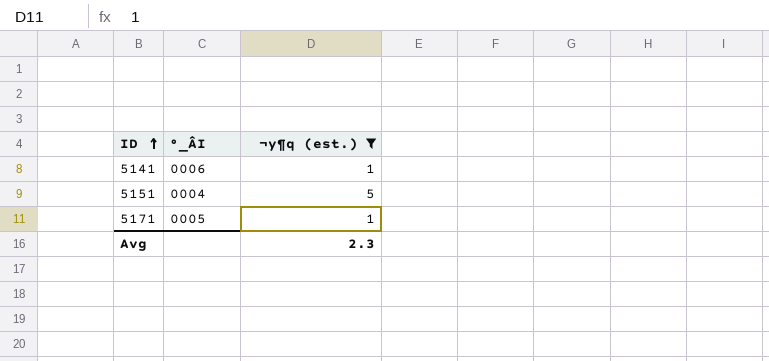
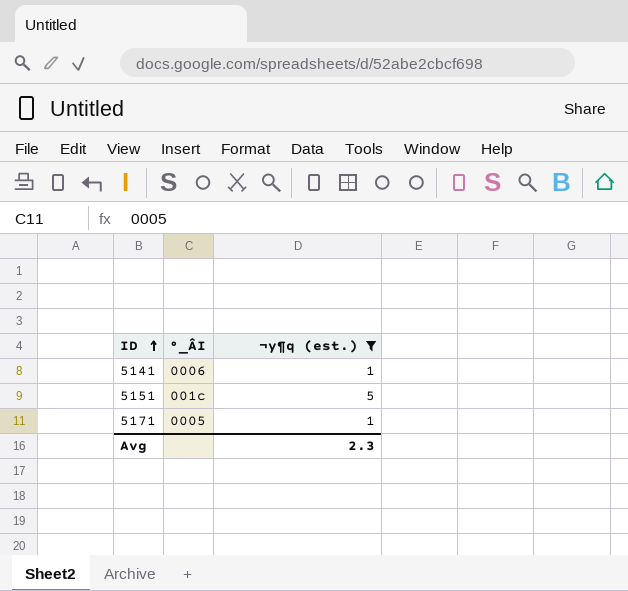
5151 | °_ÂI: 0004 -> 001c

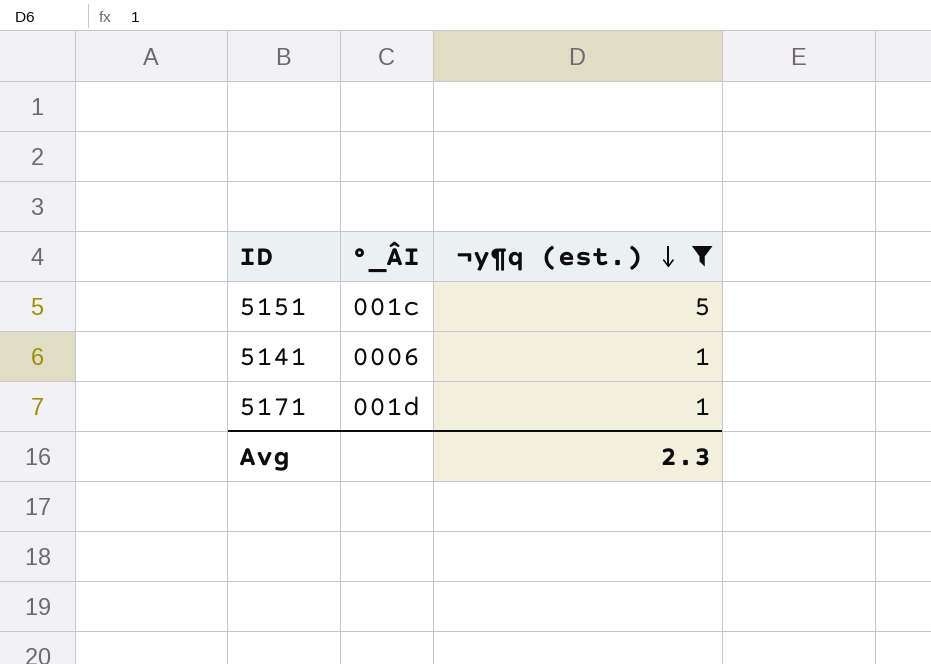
row order: ID ascending -> ¬y¶q (est.) descending
5171 | °_ÂI: 0005 -> 001d

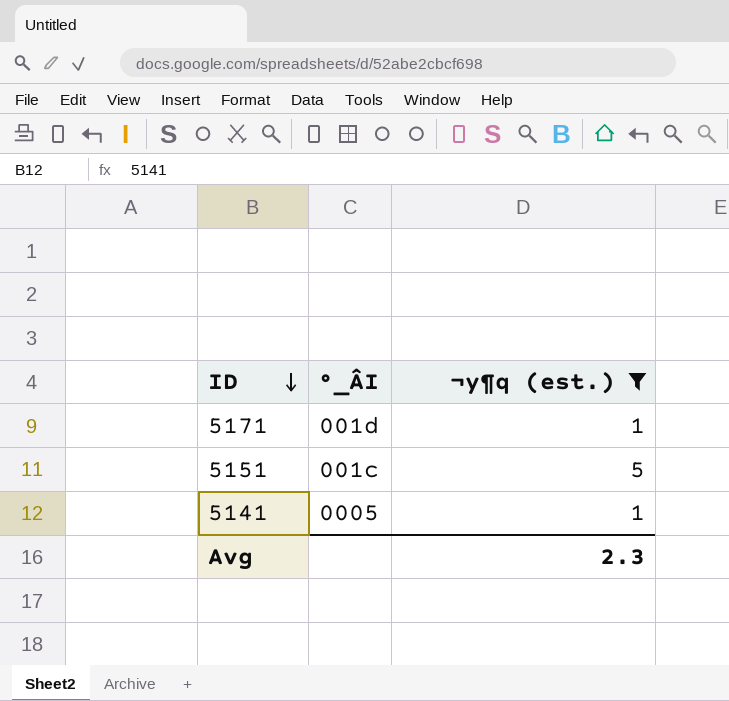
row order: ¬y¶q (est.) descending -> ID descending
5141 | °_ÂI: 0006 -> 0005

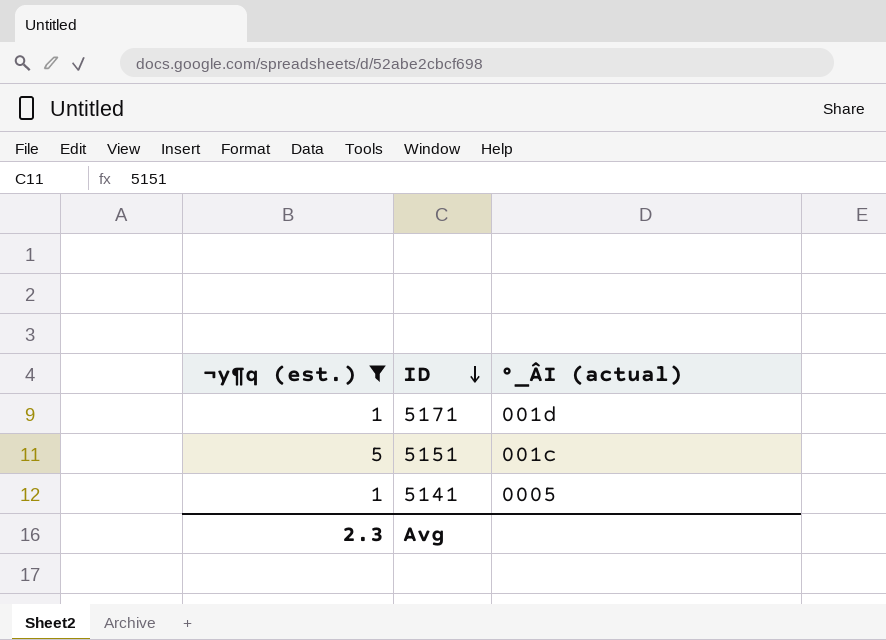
column ¬y¶q (est.) | position: 3 -> 1
column name: °_ÂI -> °_ÂI (actual)

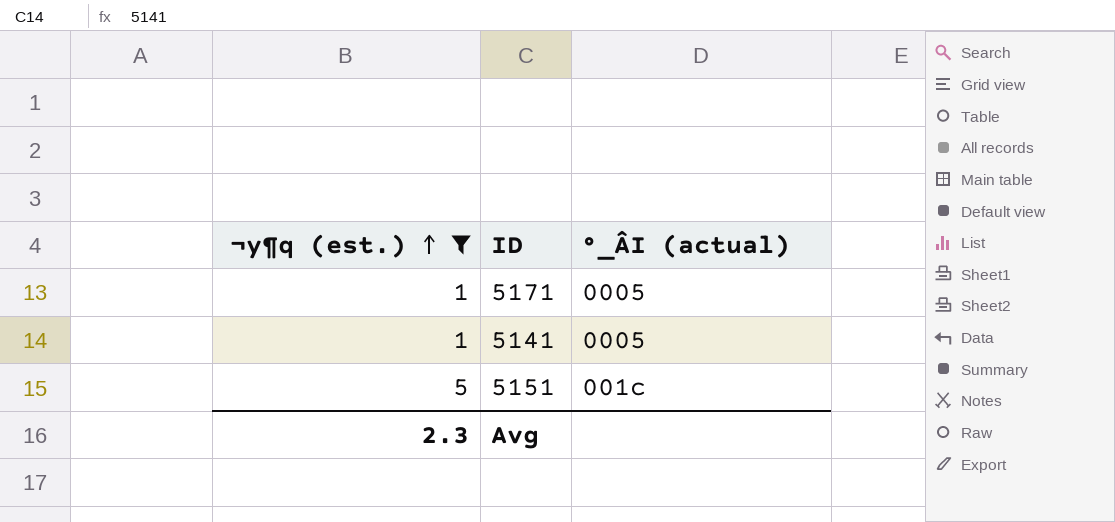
row order: ID descending -> ¬y¶q (est.) ascending
5171 | °_ÂI (actual): 001d -> 0005

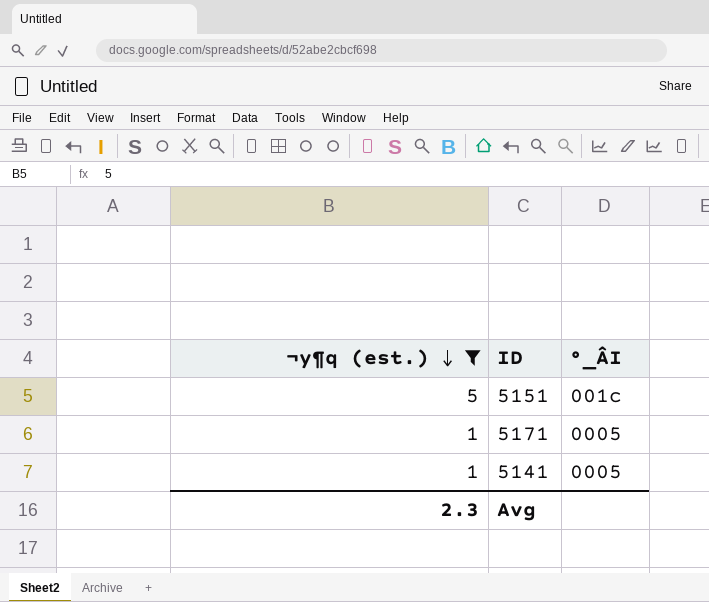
row order: ¬y¶q (est.) ascending -> ¬y¶q (est.) descending
column name: °_ÂI (actual) -> °_ÂI

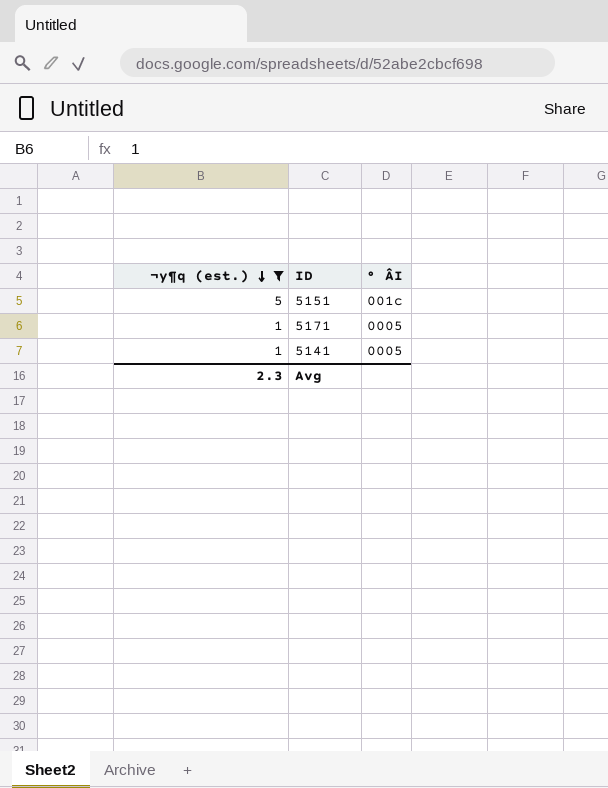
column name: °_ÂI -> ° ÂI

